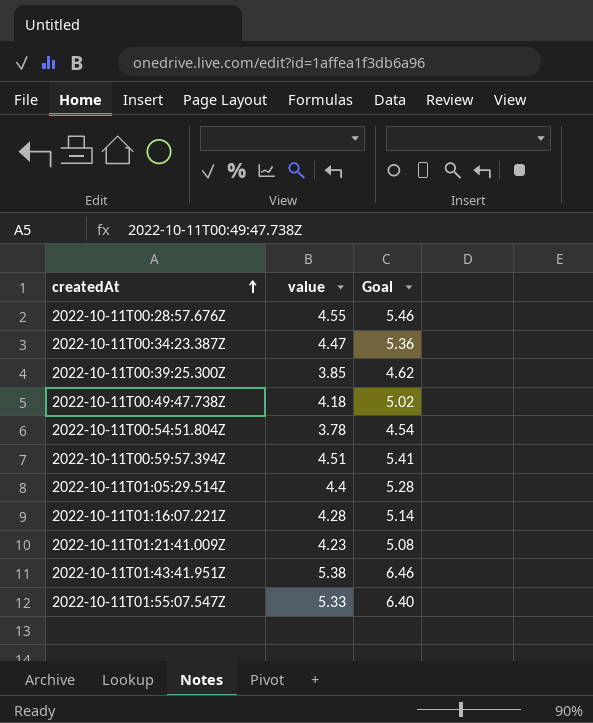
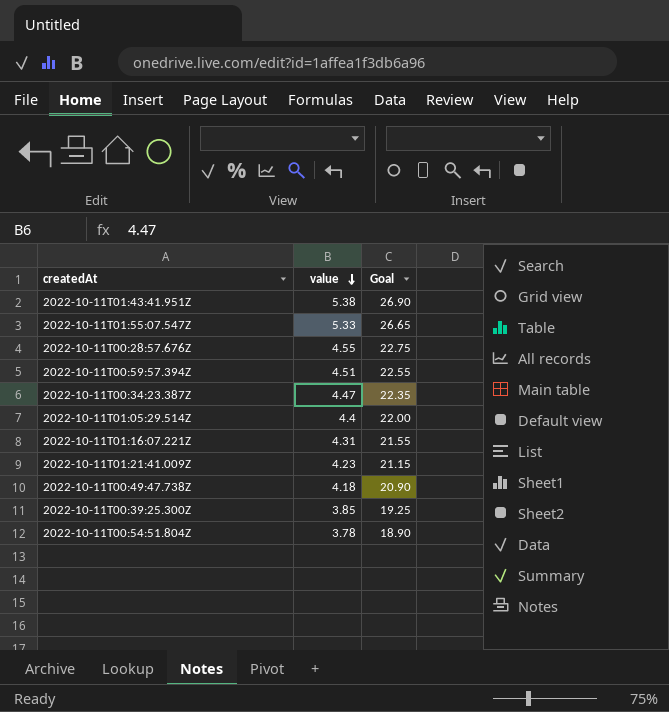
row order: createdAt ascending -> value descending
column Goal | formula: [value] * 1.2 -> [value] * 5
2022-10-11T01:16:07.221Z | value: 4.28 -> 4.31

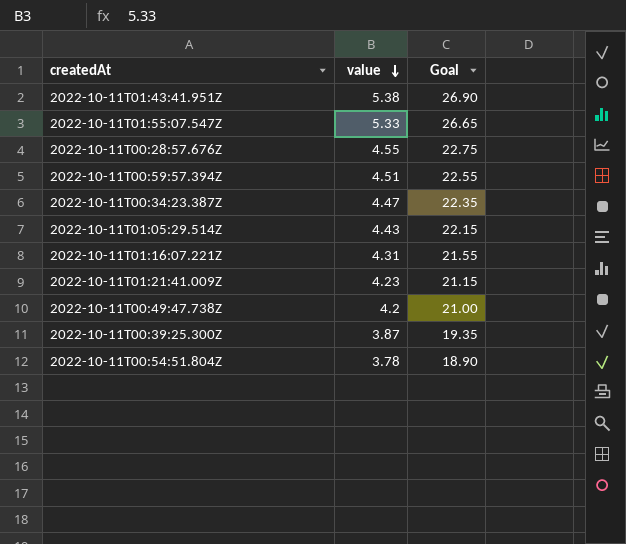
2022-10-11T01:05:29.514Z | value: 4.4 -> 4.43
2022-10-11T01:05:29.514Z | Goal: 22.00 -> 22.15
2022-10-11T00:49:47.738Z | value: 4.18 -> 4.2
2022-10-11T00:49:47.738Z | Goal: 20.90 -> 21.00
2022-10-11T00:39:25.300Z | value: 3.85 -> 3.87
2022-10-11T00:39:25.300Z | Goal: 19.25 -> 19.35

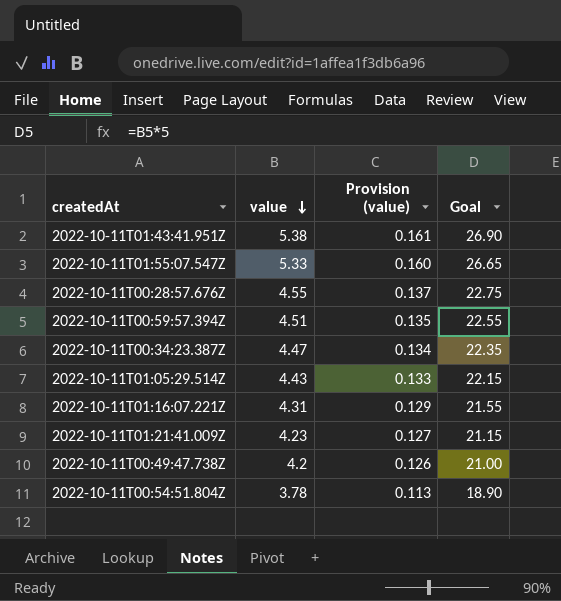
column Provision (value) | formula: none -> [value] * 0.03
row 2022-10-11T00:39:25.300Z: 3.87 | 19.35 -> none

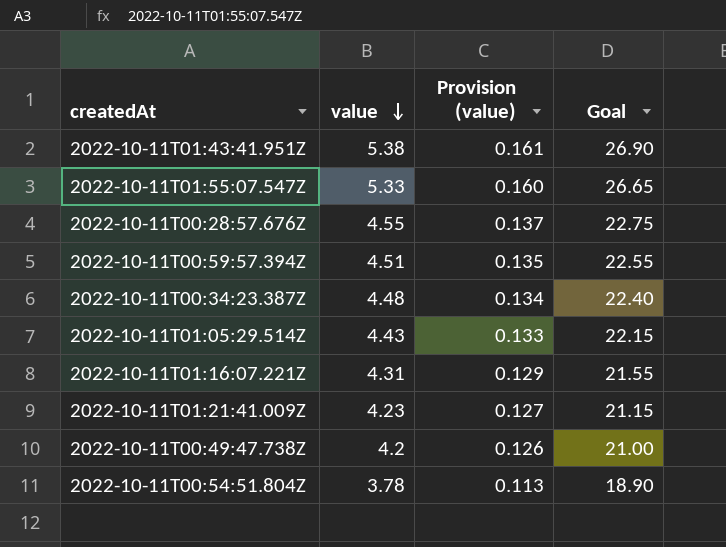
2022-10-11T00:34:23.387Z | value: 4.47 -> 4.48
2022-10-11T00:34:23.387Z | Goal: 22.35 -> 22.40

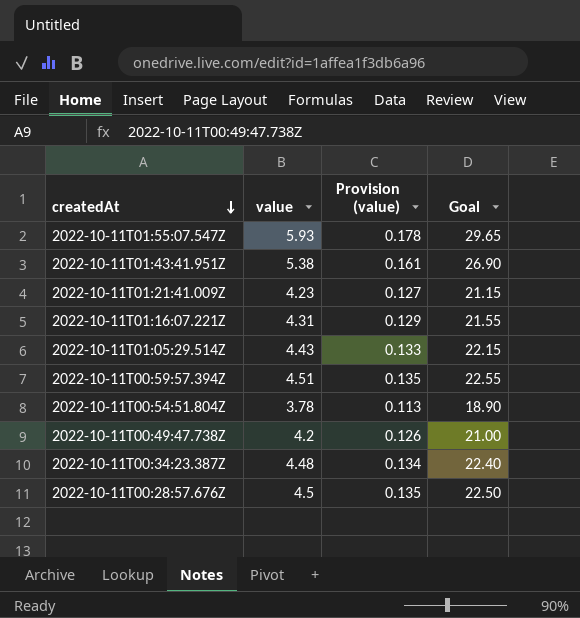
row order: value descending -> createdAt descending
2022-10-11T01:55:07.547Z | value: 5.33 -> 5.93
2022-10-11T01:55:07.547Z | Provision (value): 0.160 -> 0.178
2022-10-11T01:55:07.547Z | Goal: 26.65 -> 29.65
2022-10-11T00:28:57.676Z | value: 4.55 -> 4.5
2022-10-11T00:28:57.676Z | Provision (value): 0.137 -> 0.135
2022-10-11T00:28:57.676Z | Goal: 22.75 -> 22.50

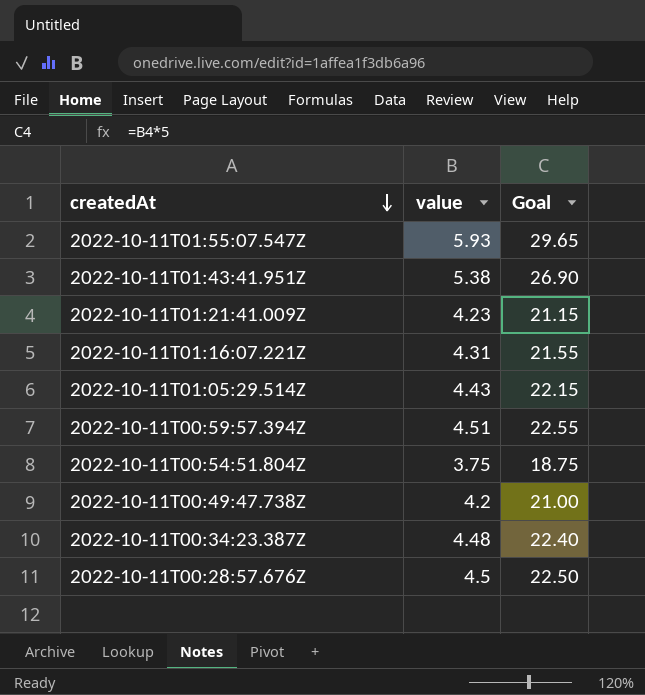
column Provision (value) | formula: [value] * 0.03 -> none
2022-10-11T00:54:51.804Z | value: 3.78 -> 3.75
2022-10-11T00:54:51.804Z | Goal: 18.90 -> 18.75

